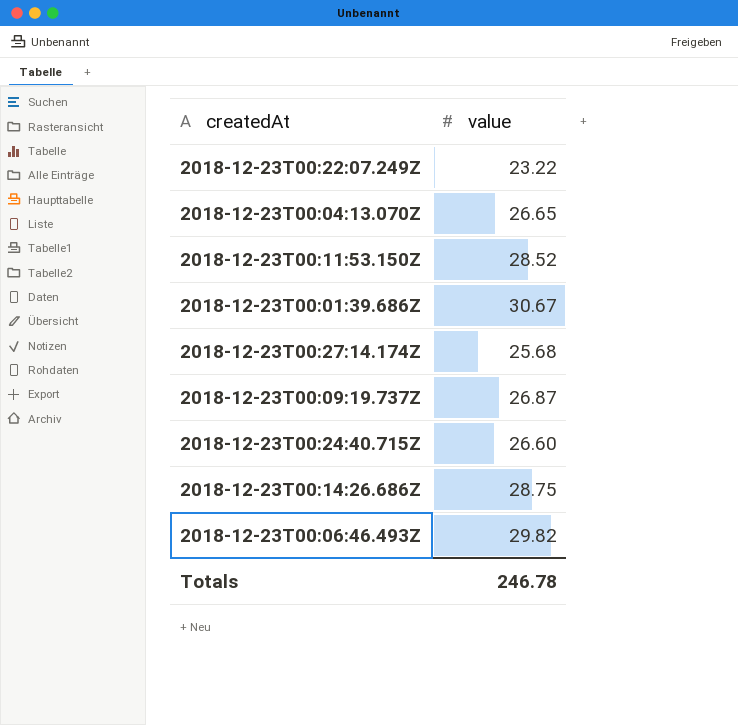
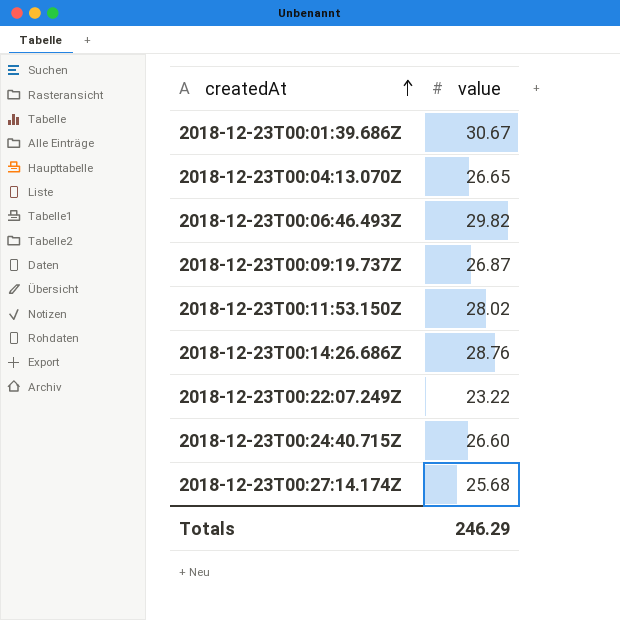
row order: none -> createdAt ascending
2018-12-23T00:11:53.150Z | value: 28.52 -> 28.02
2018-12-23T00:14:26.686Z | value: 28.75 -> 28.76
Totals | value: 246.78 -> 246.29

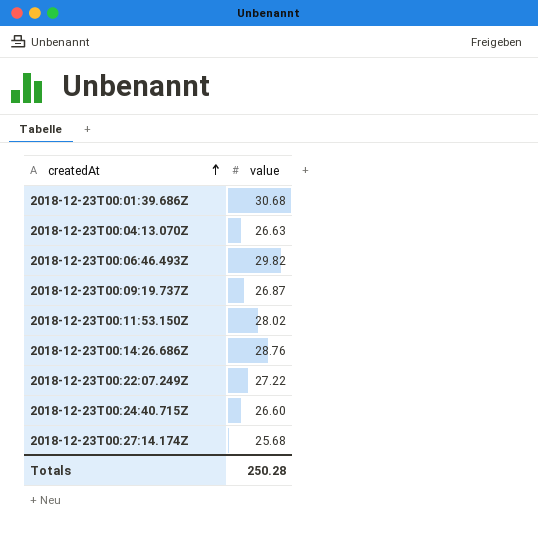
2018-12-23T00:01:39.686Z | value: 30.67 -> 30.68
2018-12-23T00:04:13.070Z | value: 26.65 -> 26.63
2018-12-23T00:22:07.249Z | value: 23.22 -> 27.22
Totals | value: 246.29 -> 250.28

